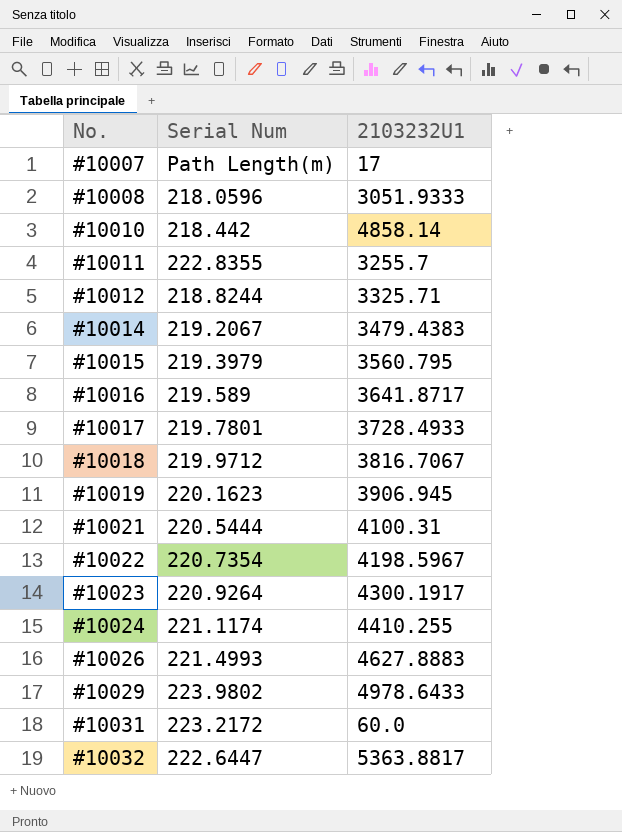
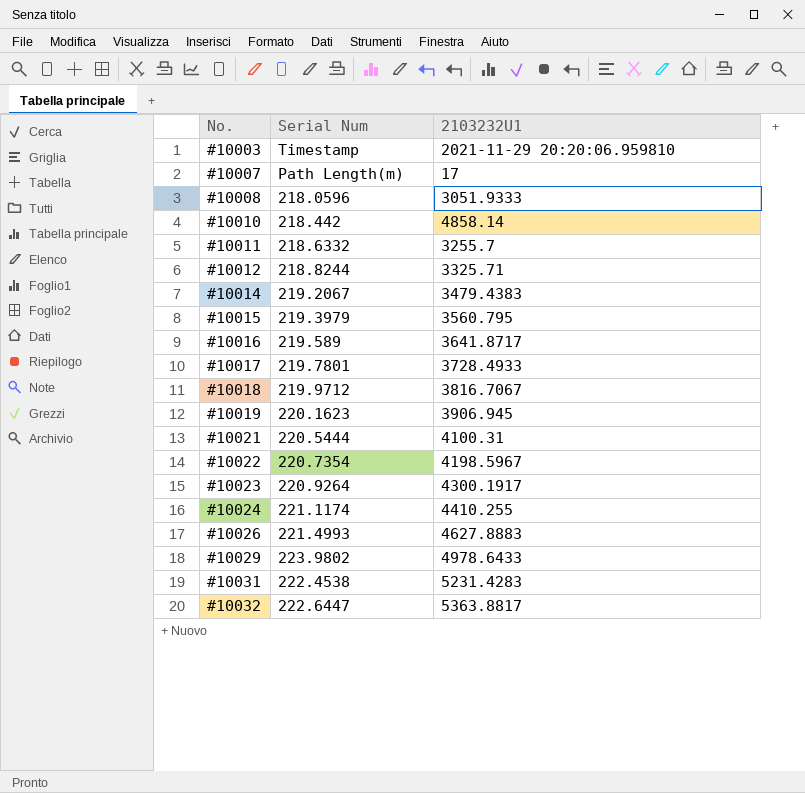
row #10003: none -> Timestamp | 2021-11-29 20:20:06.959810
#10011 | Serial Num: 222.8355 -> 218.6332
#10031 | Serial Num: 223.2172 -> 222.4538
#10031 | 2103232U1: 60.0 -> 5231.4283

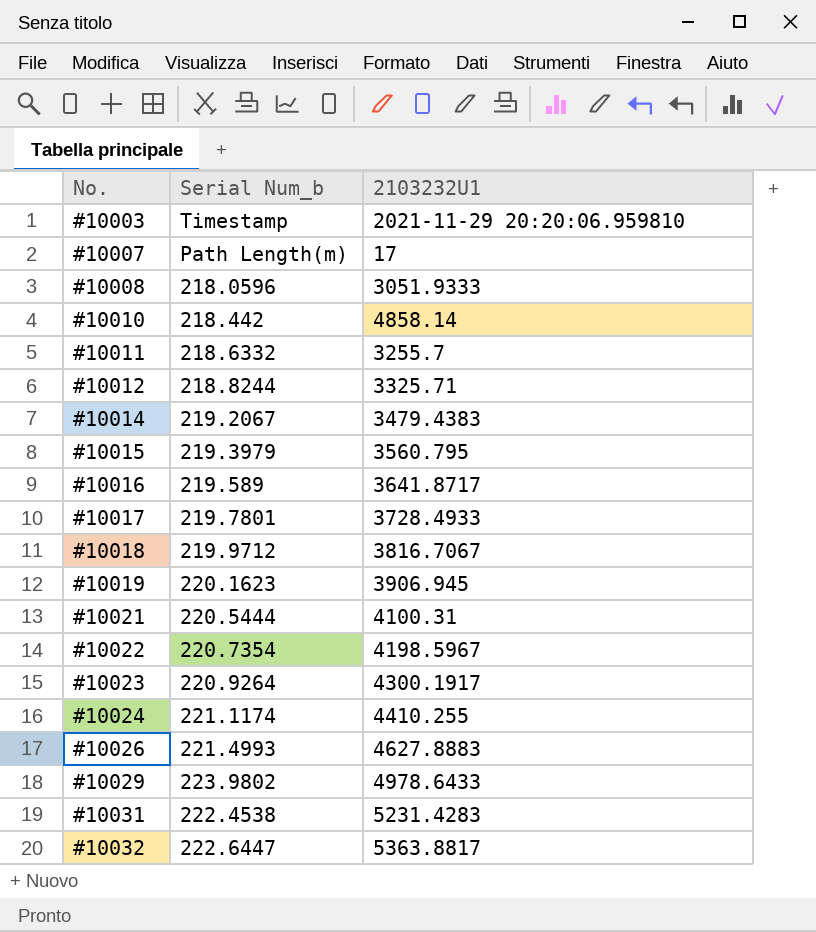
column name: Serial Num -> Serial Num_b

